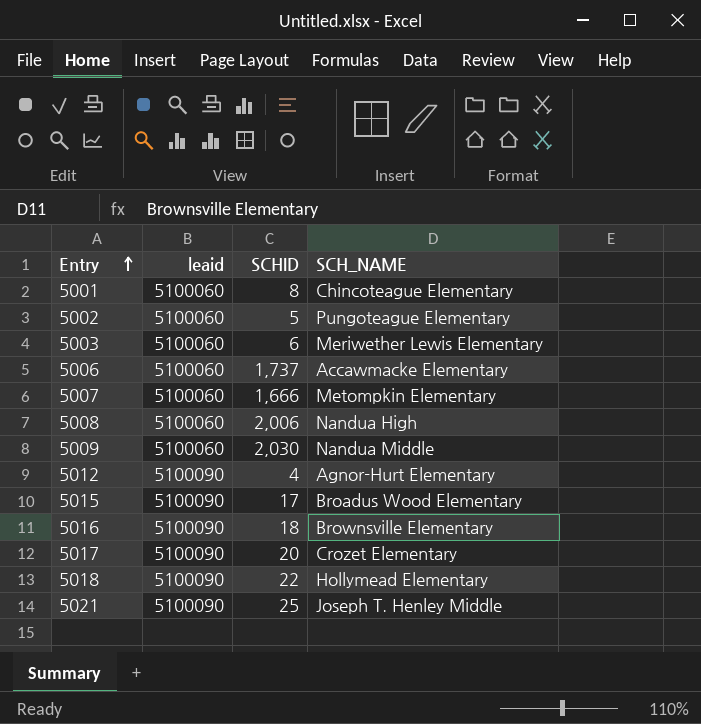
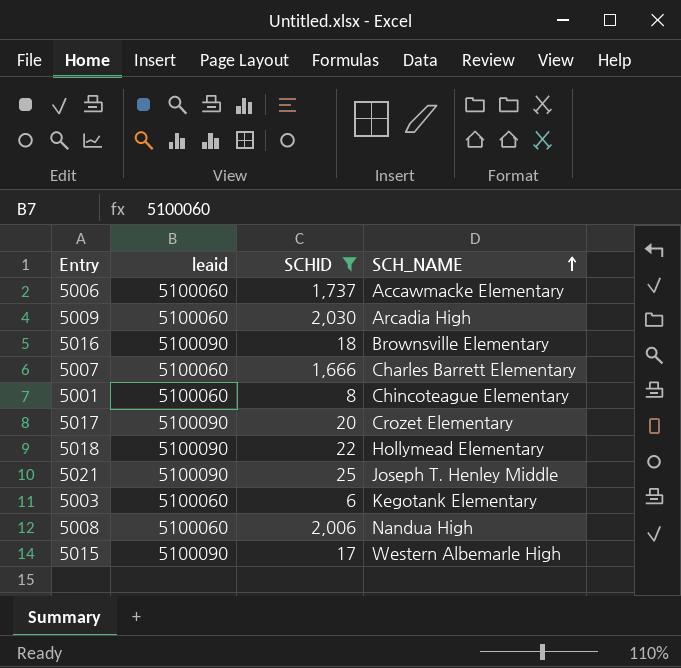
filter: none -> SCHID >= 6
row order: Entry ascending -> SCH_NAME ascending
5009 | SCH_NAME: Nandua Middle -> Arcadia High
5007 | SCH_NAME: Metompkin Elementary -> Charles Barrett Elementary
5003 | SCH_NAME: Meriwether Lewis Elementary -> Kegotank Elementary
5015 | SCH_NAME: Broadus Wood Elementary -> Western Albemarle High

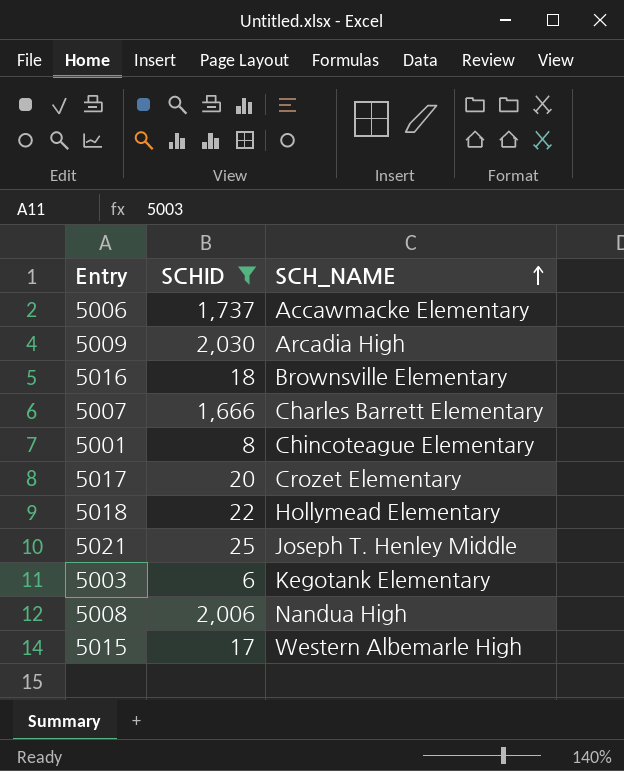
column leaid | position: 2 -> none

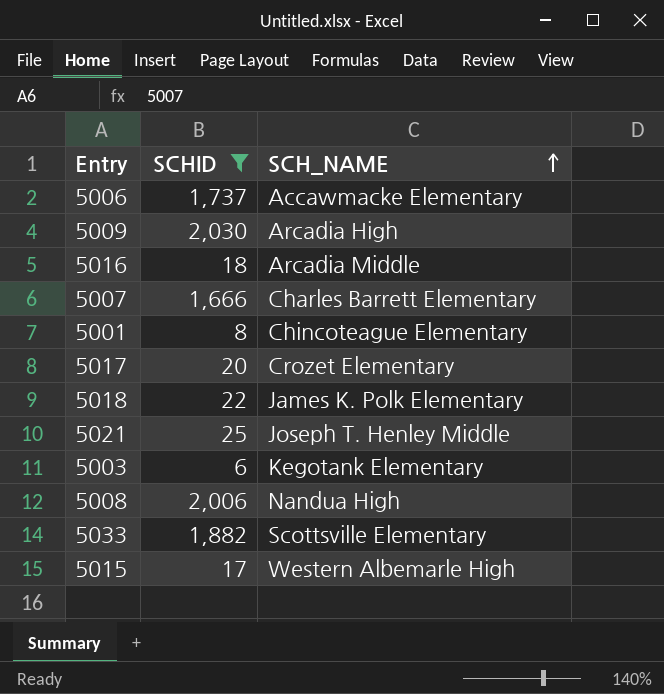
5016 | SCH_NAME: Brownsville Elementary -> Arcadia Middle
5018 | SCH_NAME: Hollymead Elementary -> James K. Polk Elementary
row 5033: none -> 1,882 | Scottsville Elementary

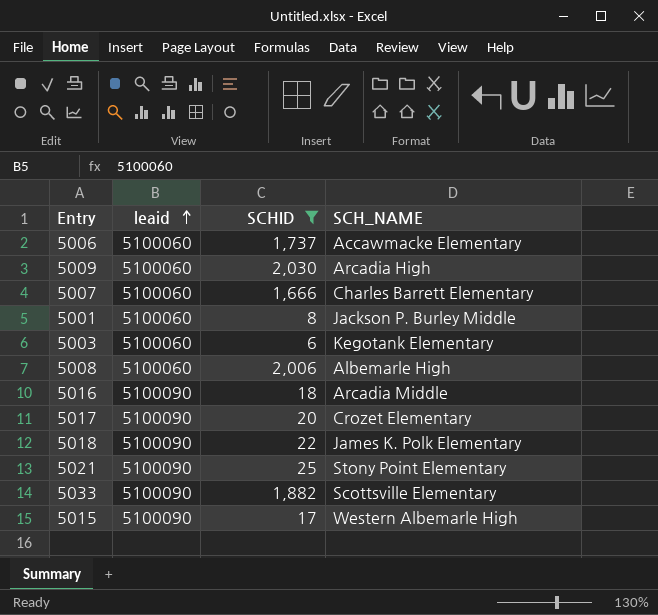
row order: SCH_NAME ascending -> leaid ascending
column leaid | position: none -> 2
5001 | SCH_NAME: Chincoteague Elementary -> Jackson P. Burley Middle
5008 | SCH_NAME: Nandua High -> Albemarle High
5021 | SCH_NAME: Joseph T. Henley Middle -> Stony Point Elementary

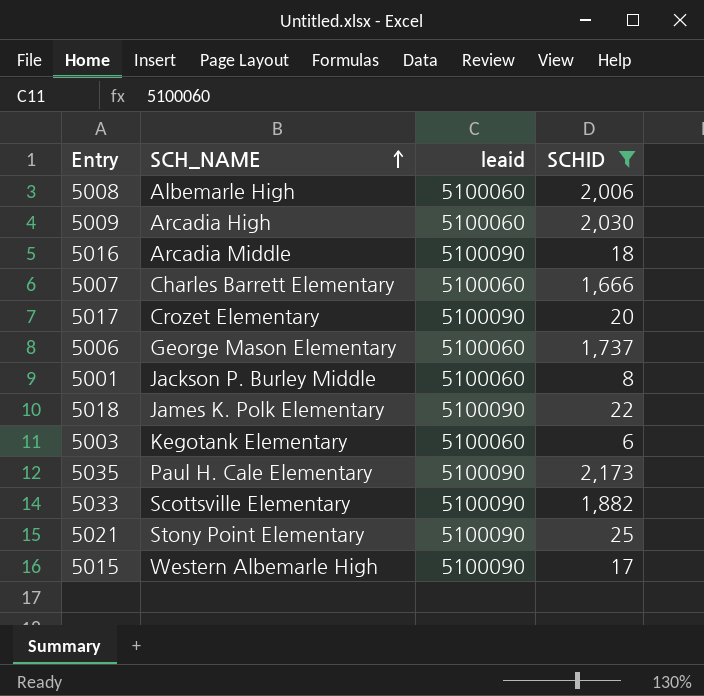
row order: leaid ascending -> SCH_NAME ascending
column SCH_NAME | position: 4 -> 2
5006 | SCH_NAME: Accawmacke Elementary -> George Mason Elementary
row 5035: none -> Paul H. Cale Elementary | 5100090 | 2,173

